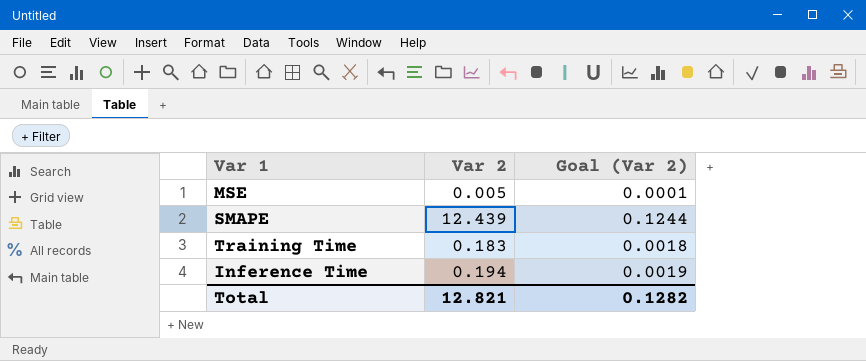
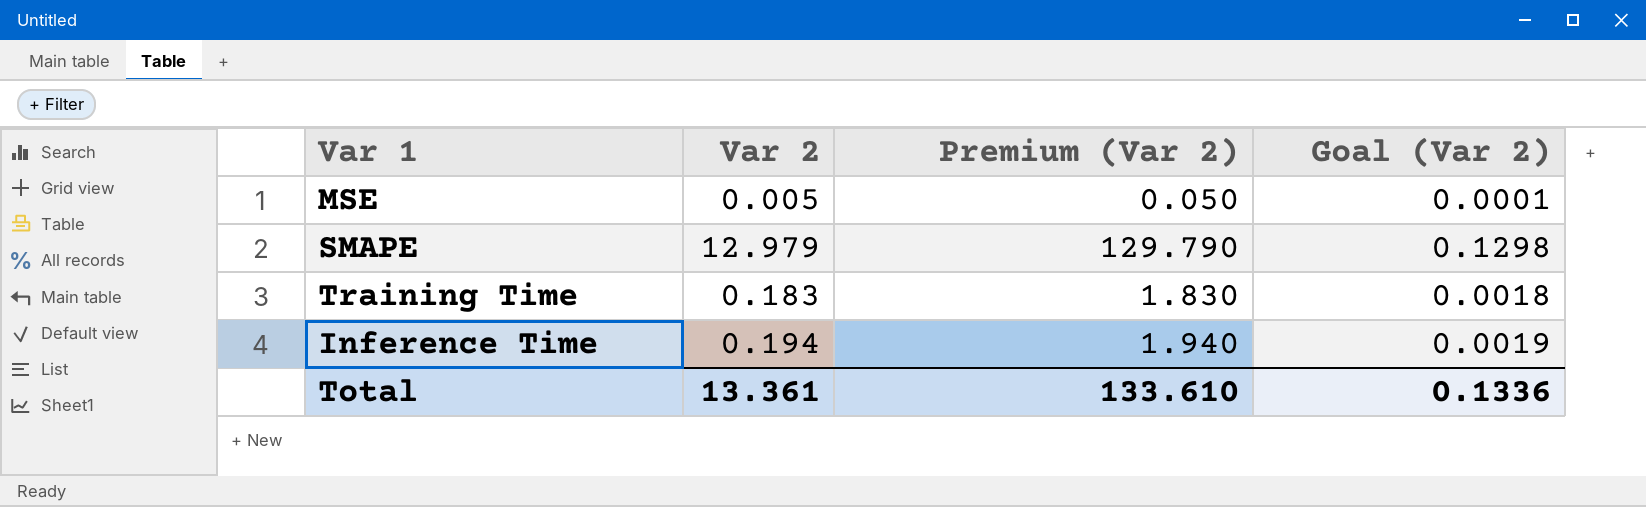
column Premium (Var 2) | formula: none -> [Var 2] * 10
SMAPE | Var 2: 12.439 -> 12.979
SMAPE | Goal (Var 2): 0.1244 -> 0.1298
Total | Var 2: 12.821 -> 13.361
Total | Goal (Var 2): 0.1282 -> 0.1336

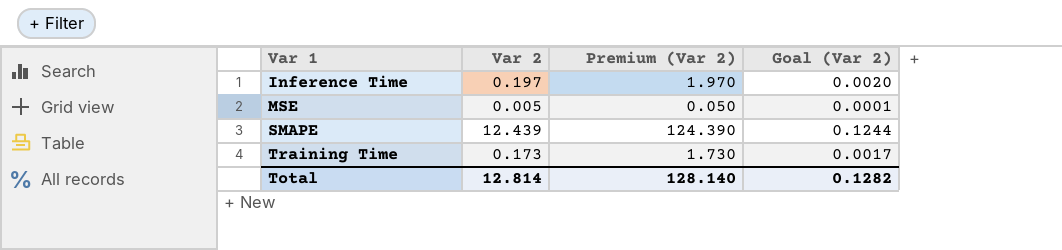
row order: none -> Var 1 ascending
Inference Time | Var 2: 0.194 -> 0.197
Inference Time | Premium (Var 2): 1.940 -> 1.970
Inference Time | Goal (Var 2): 0.0019 -> 0.0020
SMAPE | Var 2: 12.979 -> 12.439
SMAPE | Premium (Var 2): 129.790 -> 124.390
SMAPE | Goal (Var 2): 0.1298 -> 0.1244
Training Time | Var 2: 0.183 -> 0.173
Training Time | Premium (Var 2): 1.830 -> 1.730
Training Time | Goal (Var 2): 0.0018 -> 0.0017
Total | Var 2: 13.361 -> 12.814
Total | Premium (Var 2): 133.610 -> 128.140
Total | Goal (Var 2): 0.1336 -> 0.1282

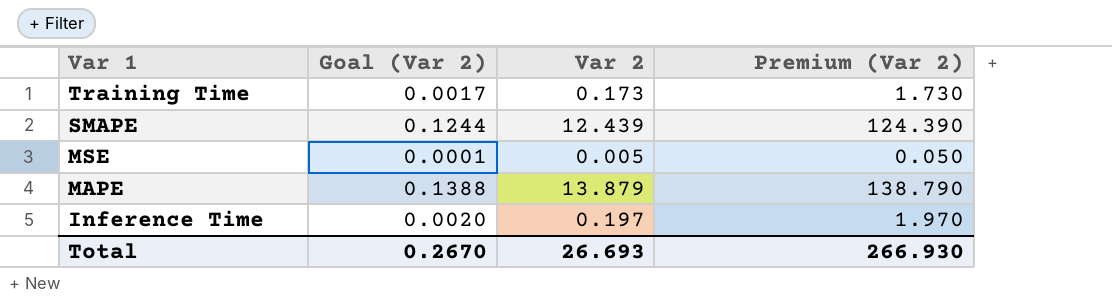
row order: Var 1 ascending -> Var 1 descending
column Goal (Var 2) | position: 4 -> 2
row MAPE: none -> 0.1388 | 13.879 | 138.790
Total | Goal (Var 2): 0.1282 -> 0.2670
Total | Var 2: 12.814 -> 26.693
Total | Premium (Var 2): 128.140 -> 266.930

